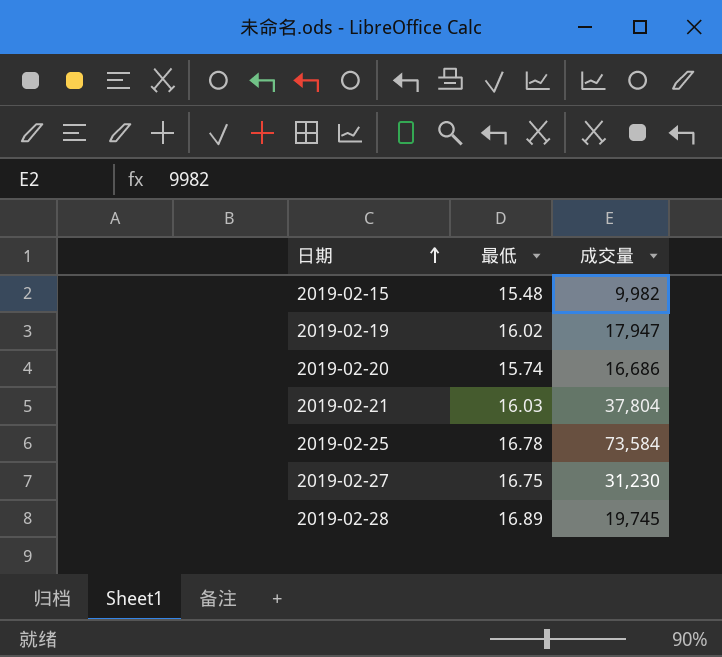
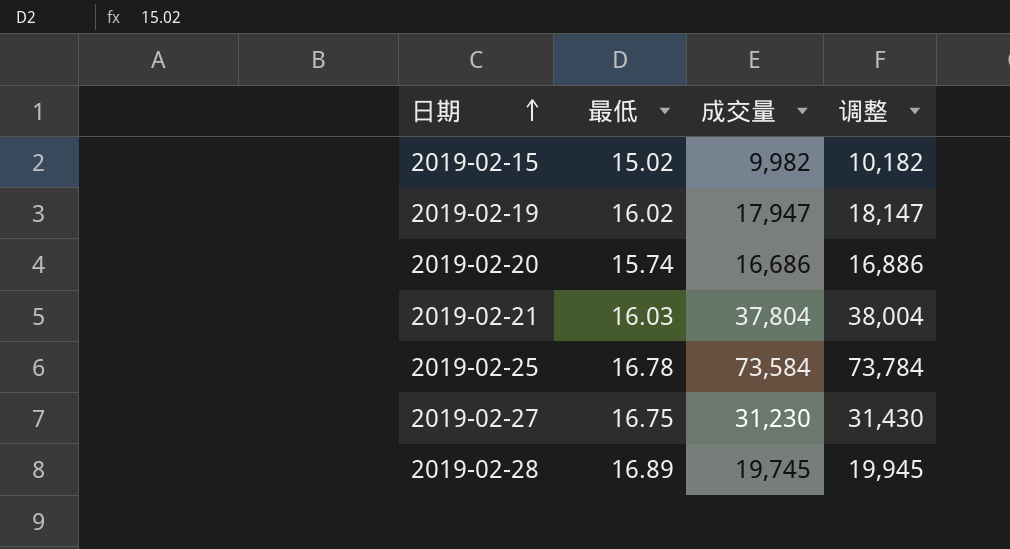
column 调整 | formula: none -> [成交量] + 200
2019-02-15 | 最低: 15.48 -> 15.02

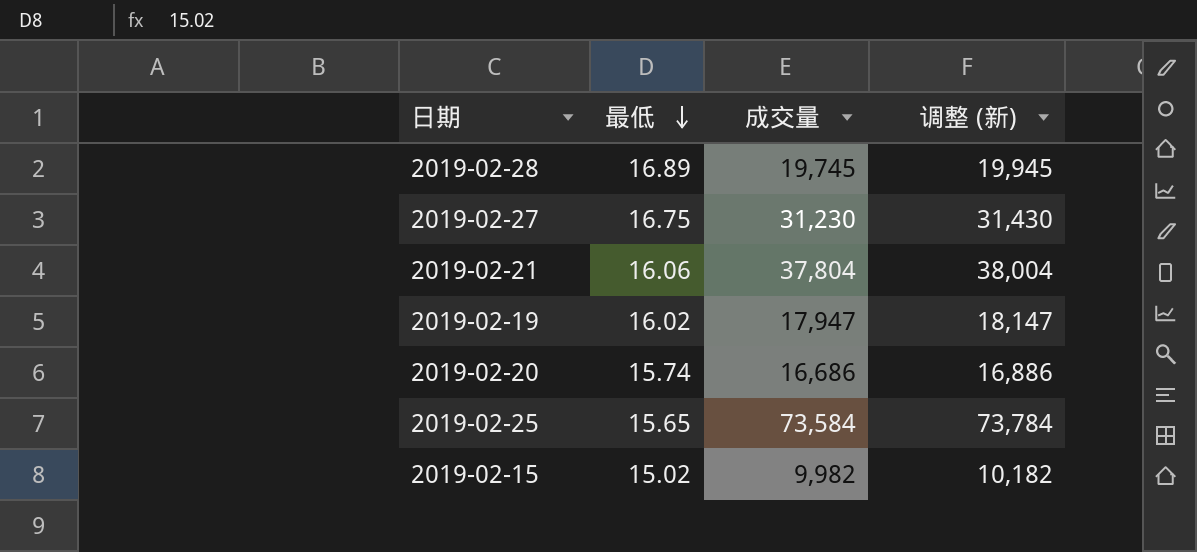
row order: 日期 ascending -> 最低 descending
column name: 调整 -> 调整 (新)
2019-02-21 | 最低: 16.03 -> 16.06
2019-02-25 | 最低: 16.78 -> 15.65

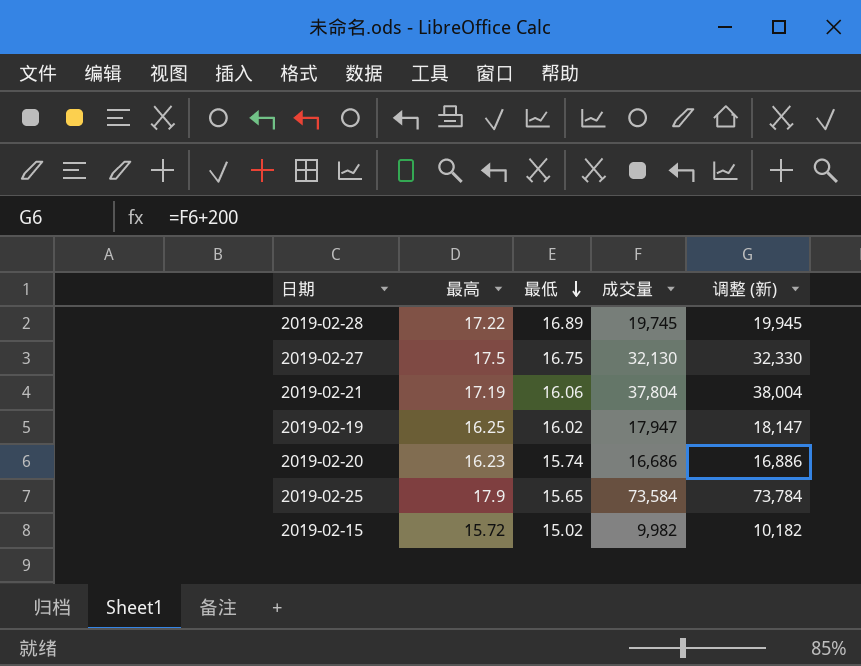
column 最高 | position: none -> 2
2019-02-27 | 成交量: 31,230 -> 32,130
2019-02-27 | 调整 (新): 31,430 -> 32,330

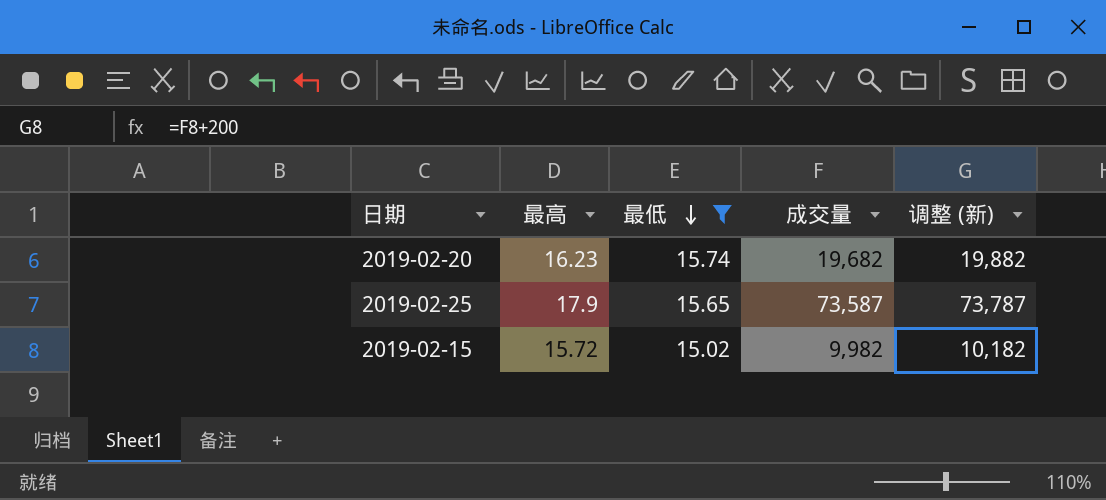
filter: none -> 最低 <= 15.74
2019-02-20 | 成交量: 16,686 -> 19,682
2019-02-20 | 调整 (新): 16,886 -> 19,882
2019-02-25 | 成交量: 73,584 -> 73,587
2019-02-25 | 调整 (新): 73,784 -> 73,787

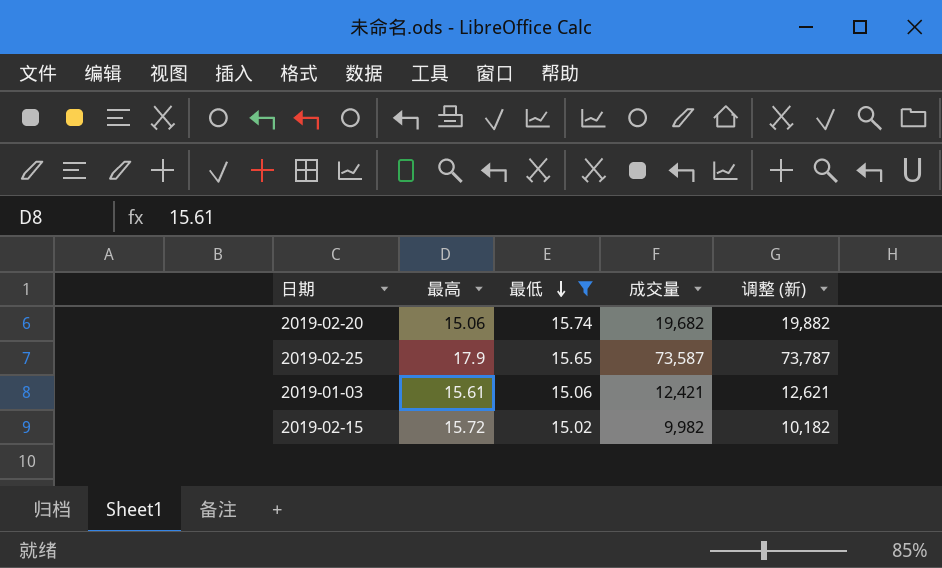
2019-02-20 | 最高: 16.23 -> 15.06
row 2019-01-03: none -> 15.61 | 15.06 | 12,421 | 12,621

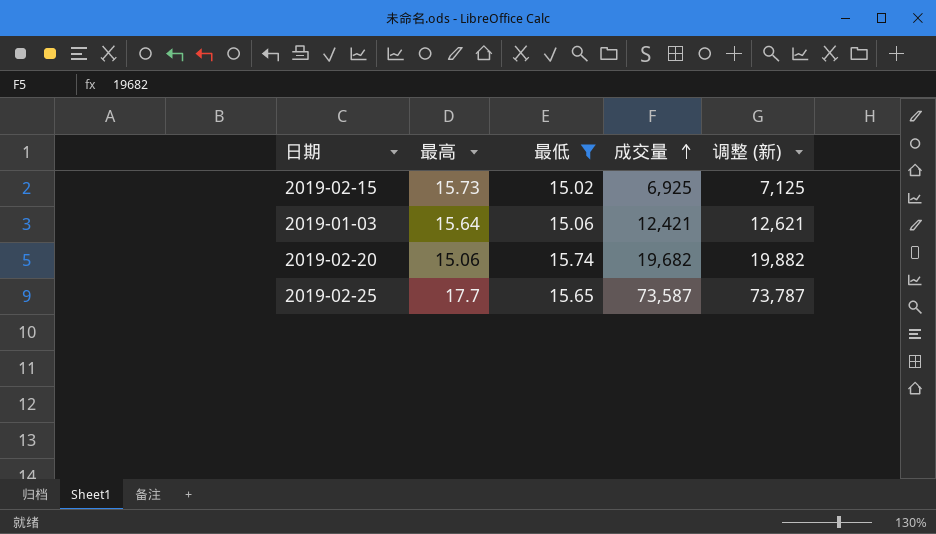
row order: 最低 descending -> 成交量 ascending
2019-02-15 | 最高: 15.72 -> 15.73
2019-02-15 | 成交量: 9,982 -> 6,925
2019-02-15 | 调整 (新): 10,182 -> 7,125
2019-01-03 | 最高: 15.61 -> 15.64
2019-02-25 | 最高: 17.9 -> 17.7

